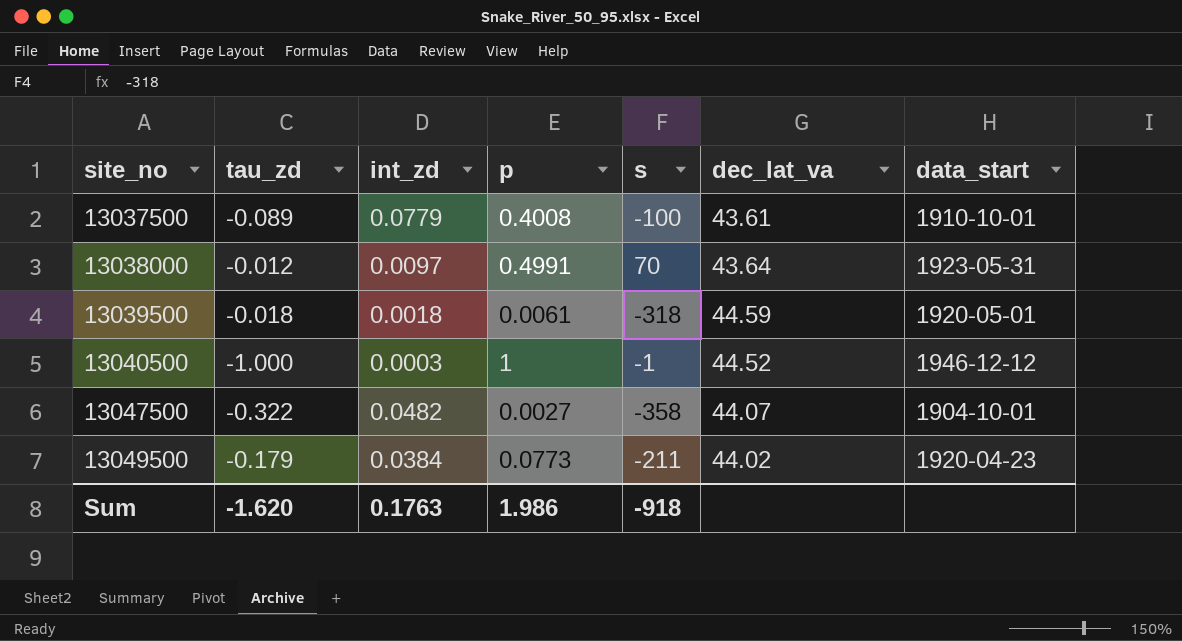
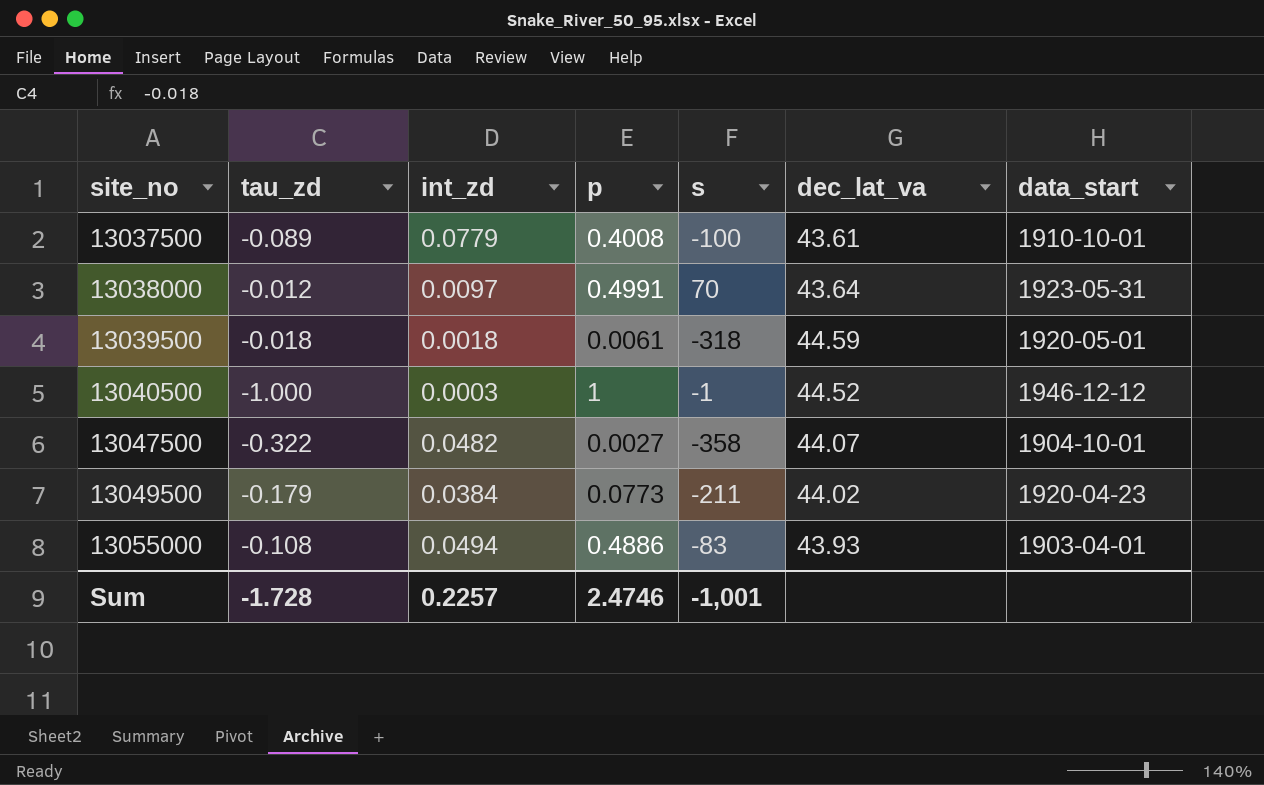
row 13055000: none -> -0.108 | 0.0494 | 0.4886 | -83 | 43.93 | 1903-04-01
Sum | tau_zd: -1.620 -> -1.728
Sum | int_zd: 0.1763 -> 0.2257
Sum | p: 1.986 -> 2.4746
Sum | s: -918 -> -1,001

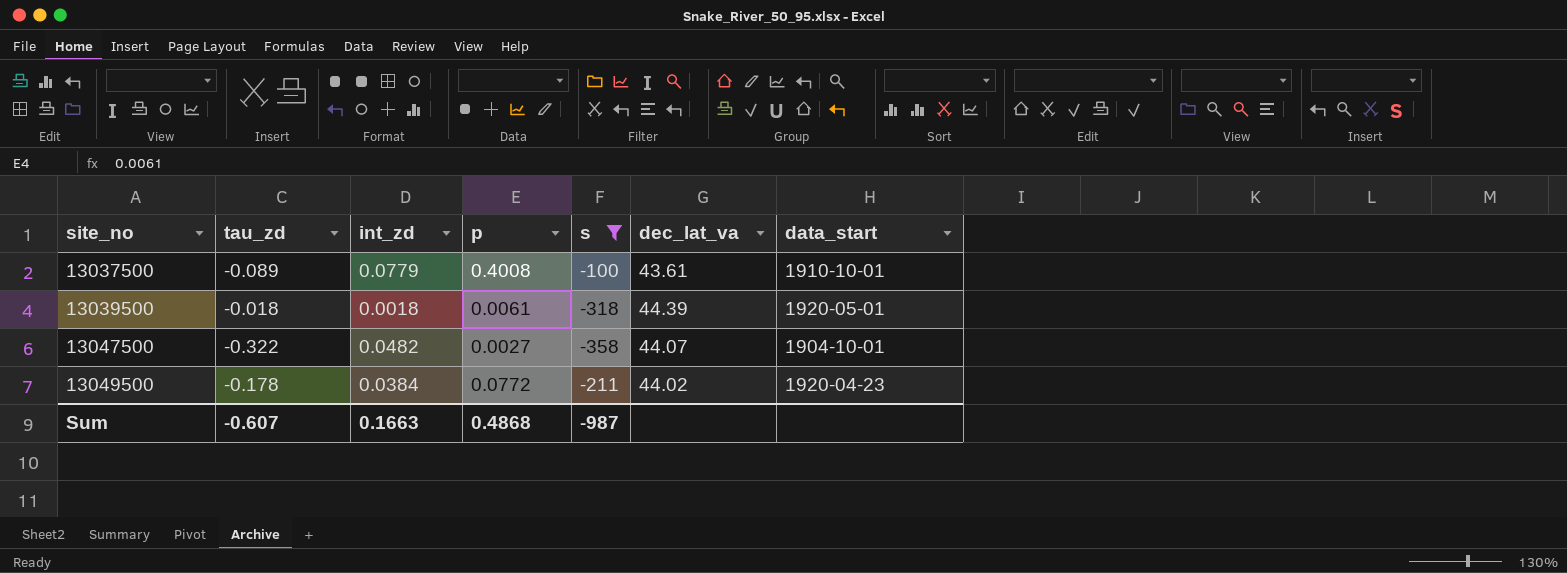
filter: none -> s <= -100
13039500 | dec_lat_va: 44.59 -> 44.39
13049500 | tau_zd: -0.179 -> -0.178
13049500 | p: 0.0773 -> 0.0772
Sum | tau_zd: -1.728 -> -0.607
Sum | int_zd: 0.2257 -> 0.1663
Sum | p: 2.4746 -> 0.4868
Sum | s: -1,001 -> -987

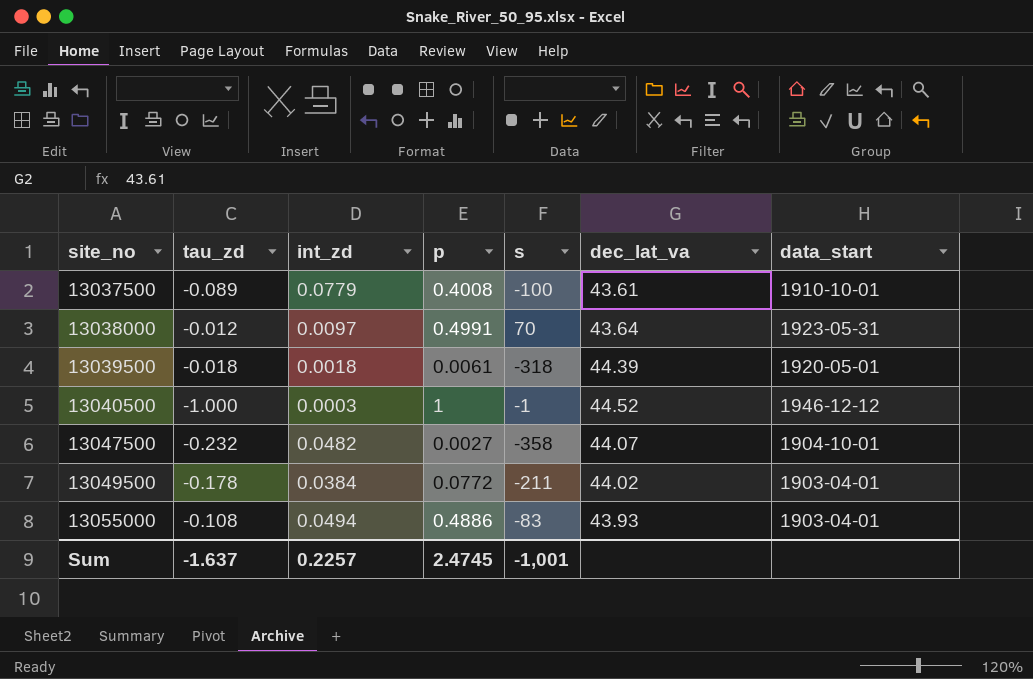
filter: s <= -100 -> none
13047500 | tau_zd: -0.322 -> -0.232
13049500 | data_start: 1920-04-23 -> 1903-04-01
Sum | tau_zd: -0.607 -> -1.637
Sum | int_zd: 0.1663 -> 0.2257
Sum | p: 0.4868 -> 2.4745
Sum | s: -987 -> -1,001

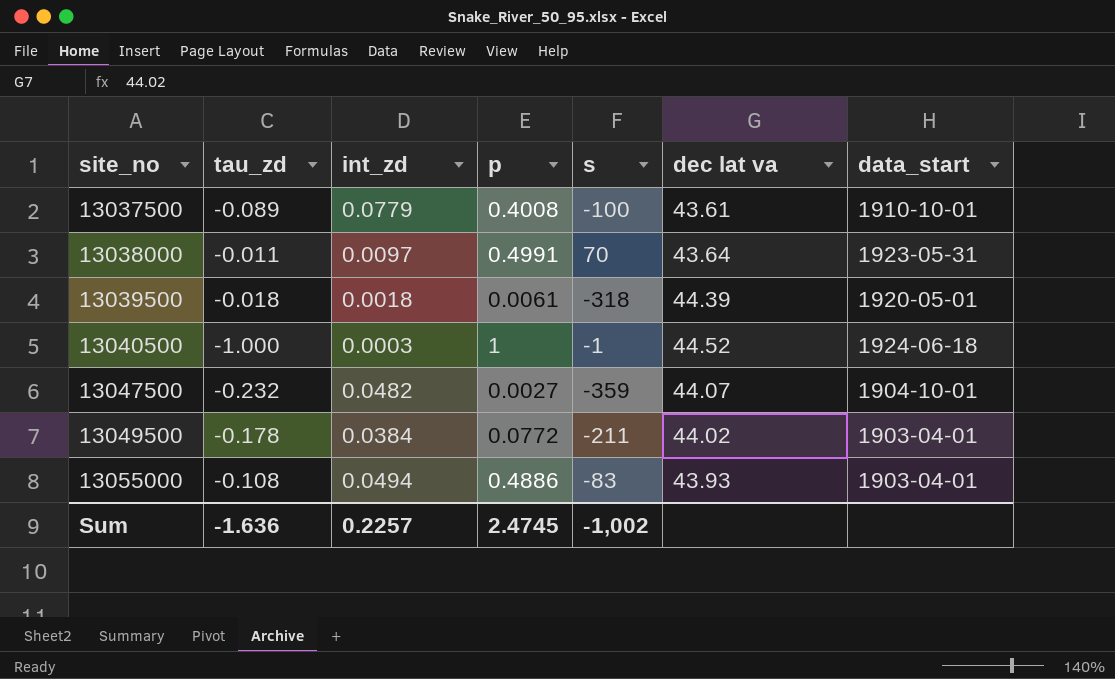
column name: dec_lat_va -> dec lat va
13038000 | tau_zd: -0.012 -> -0.011
13040500 | data_start: 1946-12-12 -> 1924-06-18
13047500 | s: -358 -> -359
Sum | tau_zd: -1.637 -> -1.636
Sum | s: -1,001 -> -1,002

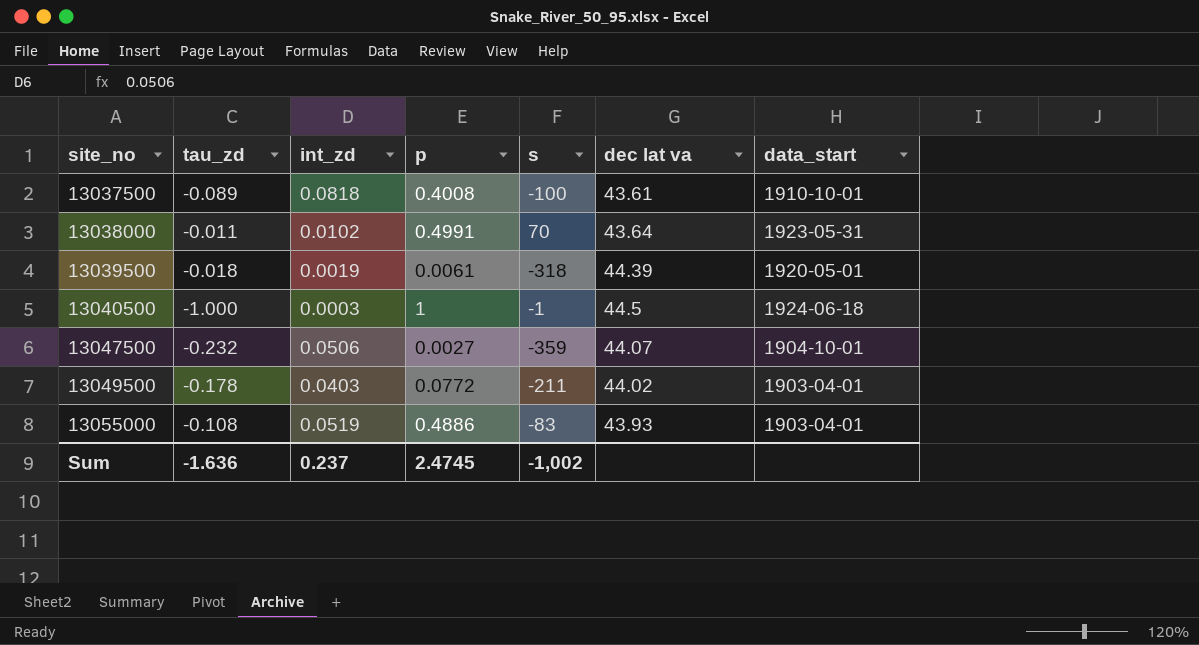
13037500 | int_zd: 0.0779 -> 0.0818
13038000 | int_zd: 0.0097 -> 0.0102
13039500 | int_zd: 0.0018 -> 0.0019
13040500 | dec lat va: 44.52 -> 44.5
13047500 | int_zd: 0.0482 -> 0.0506
13049500 | int_zd: 0.0384 -> 0.0403
13055000 | int_zd: 0.0494 -> 0.0519
Sum | int_zd: 0.2257 -> 0.237

